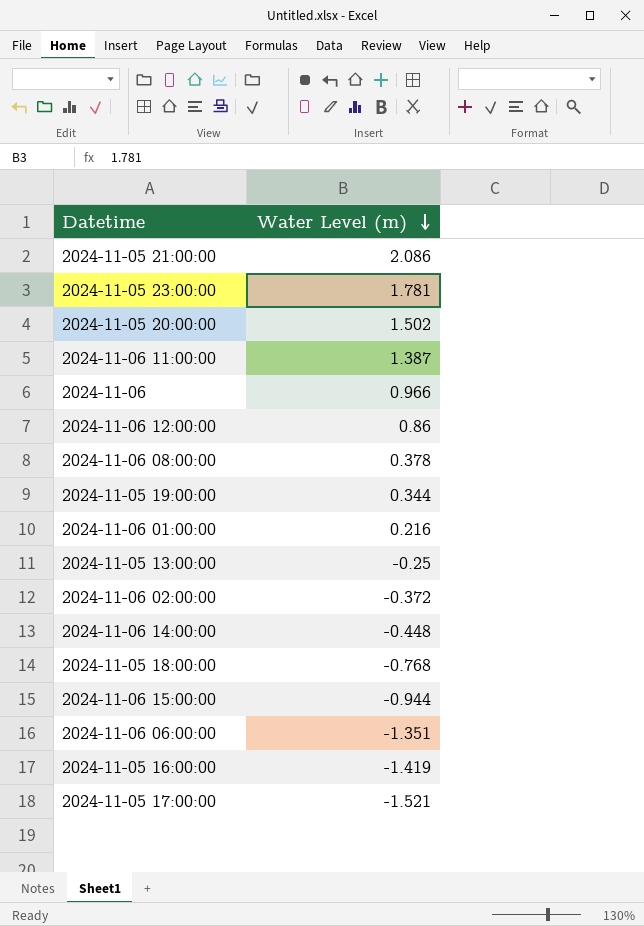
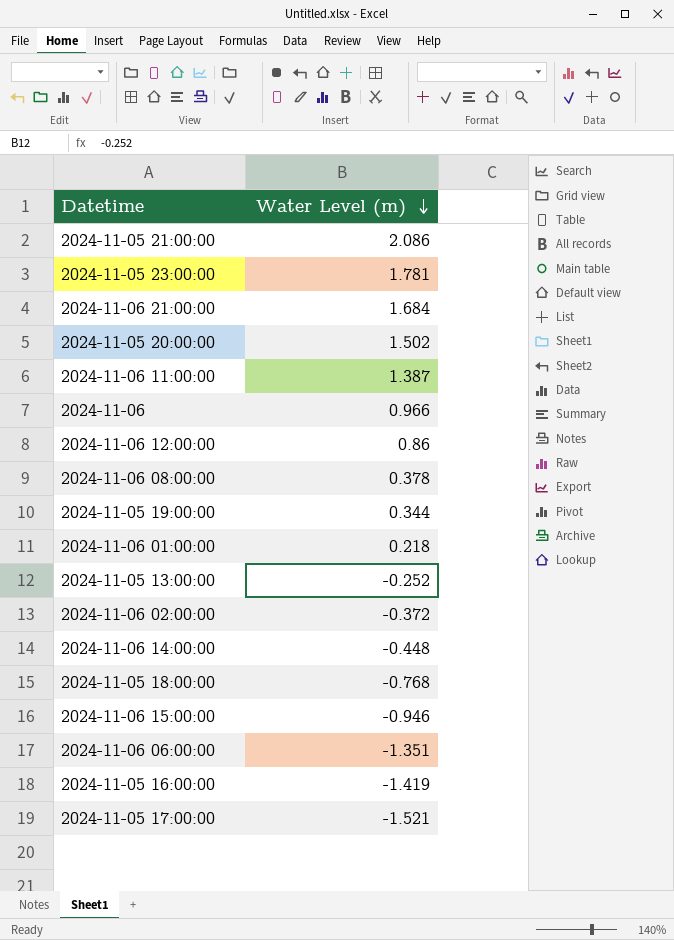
row 2024-11-06 21:00:00: none -> 1.684
2024-11-06 01:00:00 | Water Level (m): 0.216 -> 0.218
2024-11-05 13:00:00 | Water Level (m): -0.25 -> -0.252
2024-11-06 15:00:00 | Water Level (m): -0.944 -> -0.946

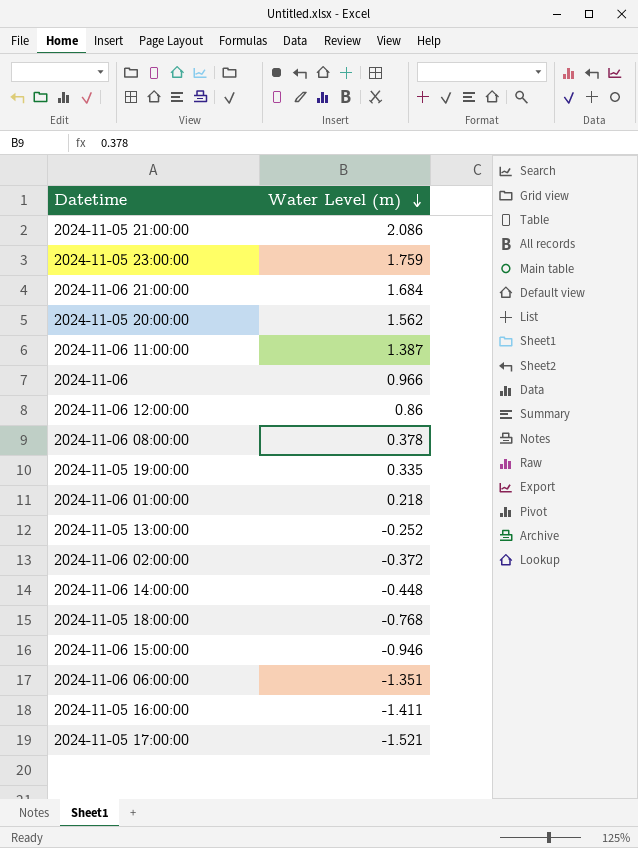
2024-11-05 23:00:00 | Water Level (m): 1.781 -> 1.759
2024-11-05 20:00:00 | Water Level (m): 1.502 -> 1.562
2024-11-05 19:00:00 | Water Level (m): 0.344 -> 0.335
2024-11-05 16:00:00 | Water Level (m): -1.419 -> -1.411

